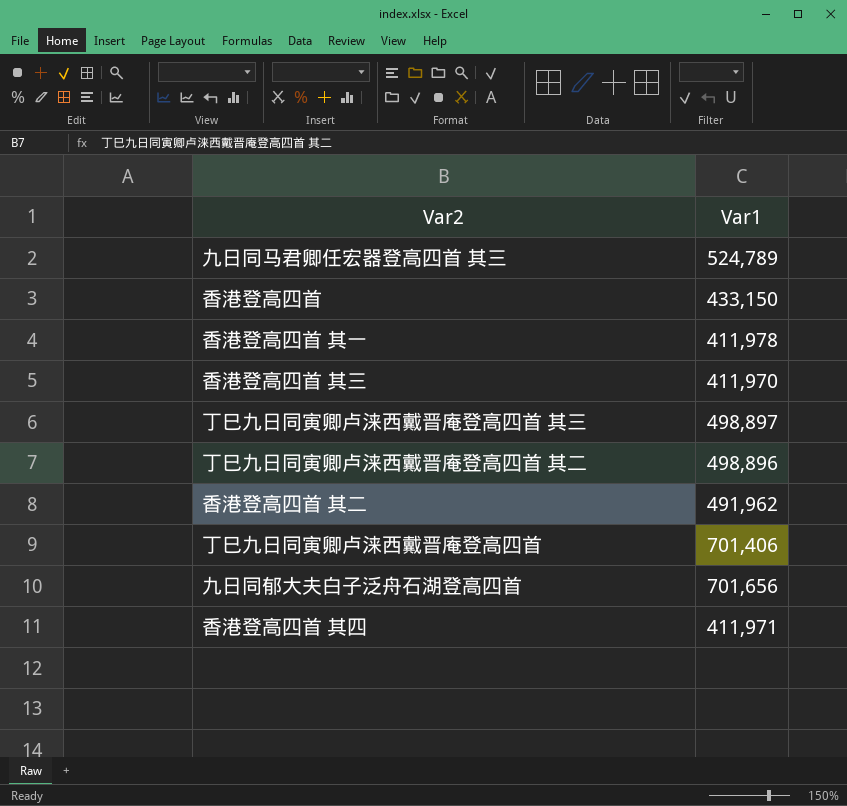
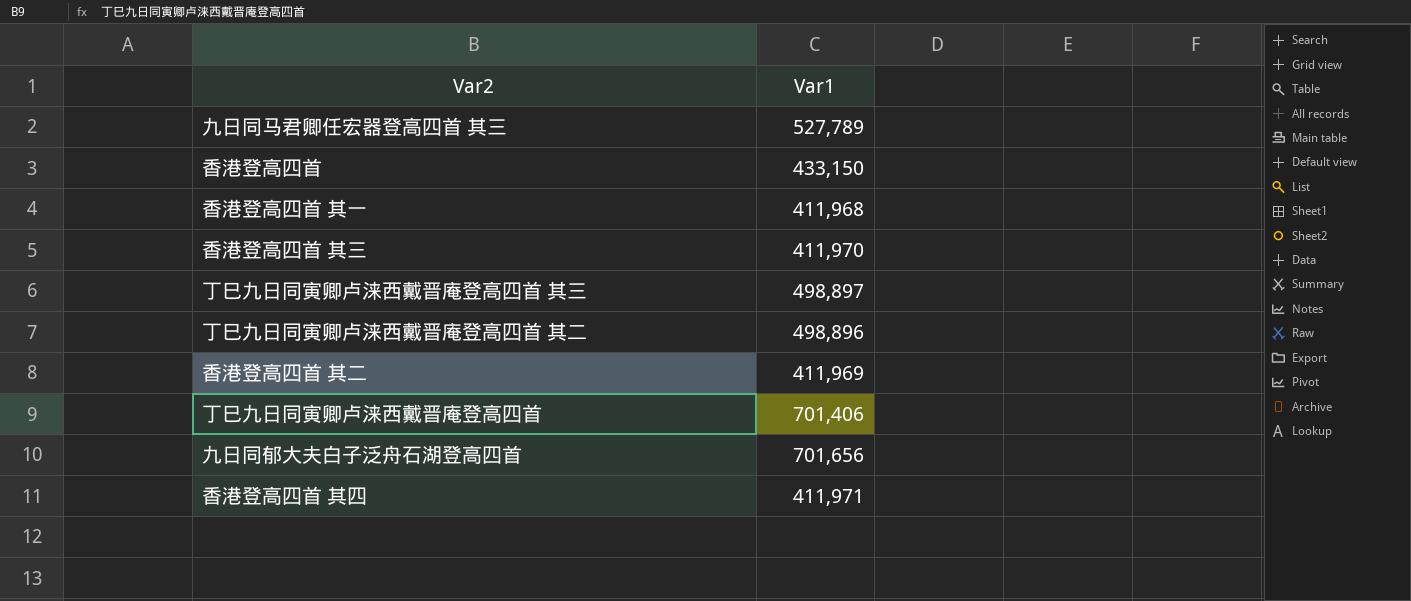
九日同马君卿任宏器登高四首 其三 | Var1: 524,789 -> 527,789
香港登高四首 其一 | Var1: 411,978 -> 411,968
香港登高四首 其二 | Var1: 491,962 -> 411,969

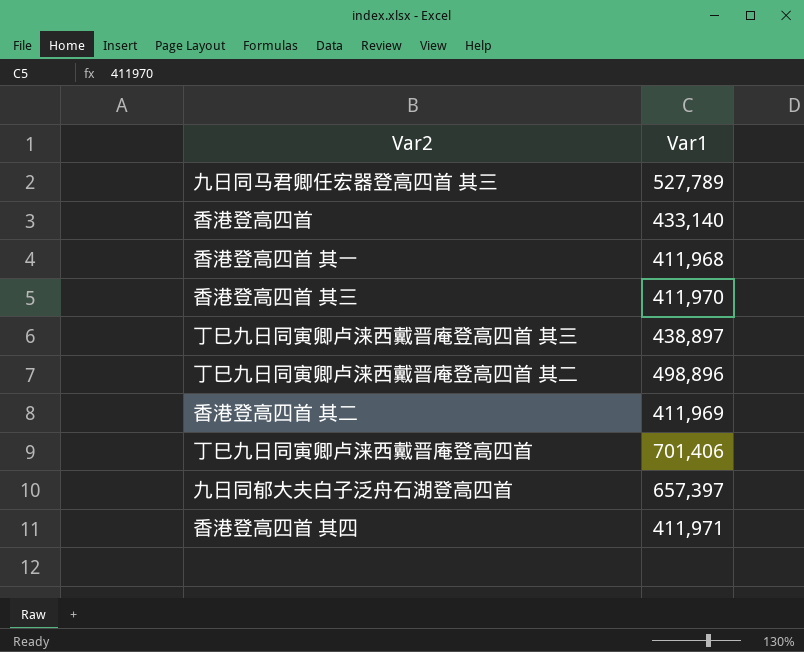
香港登高四首 | Var1: 433,150 -> 433,140
丁巳九日同寅卿卢涞西戴晋庵登高四首 其三 | Var1: 498,897 -> 438,897
九日同郁大夫白子泛舟石湖登高四首 | Var1: 701,656 -> 657,397

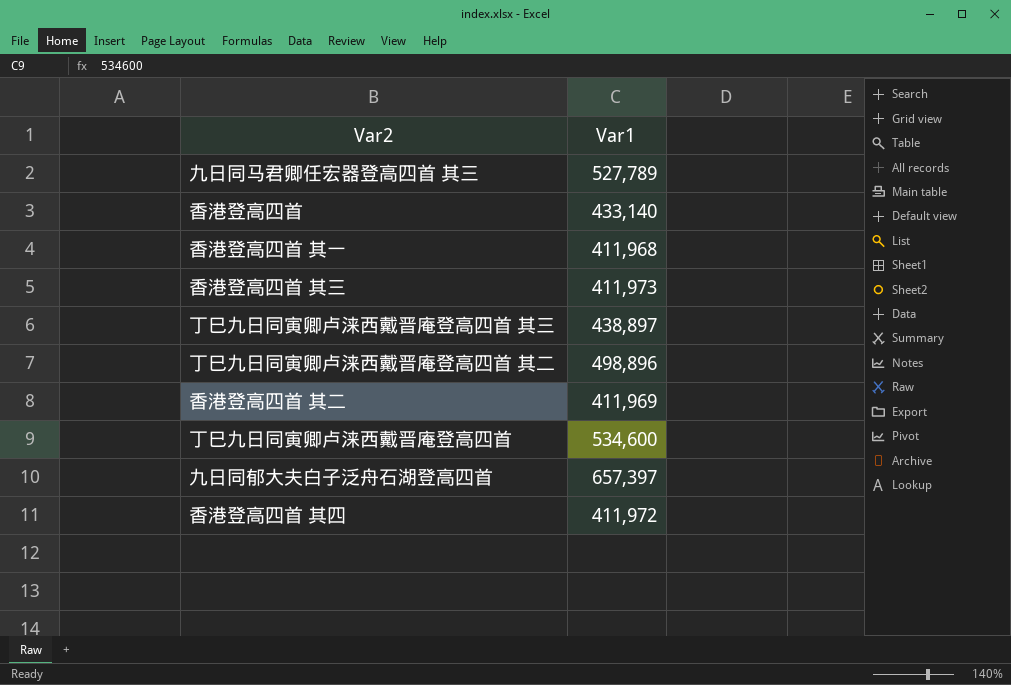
香港登高四首 其三 | Var1: 411,970 -> 411,973
丁巳九日同寅卿卢涞西戴晋庵登高四首 | Var1: 701,406 -> 534,600
香港登高四首 其四 | Var1: 411,971 -> 411,972

